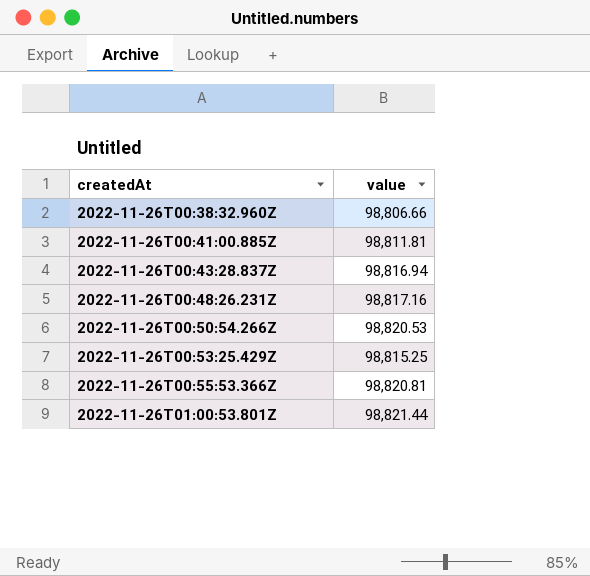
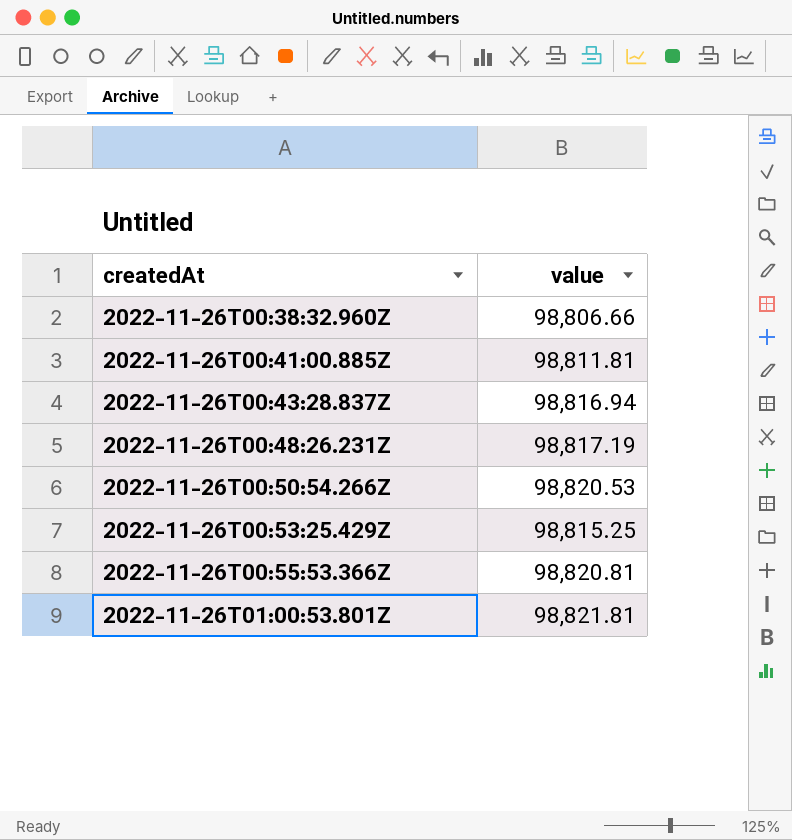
2022-11-26T00:48:26.231Z | value: 98,817.16 -> 98,817.19
2022-11-26T01:00:53.801Z | value: 98,821.44 -> 98,821.81

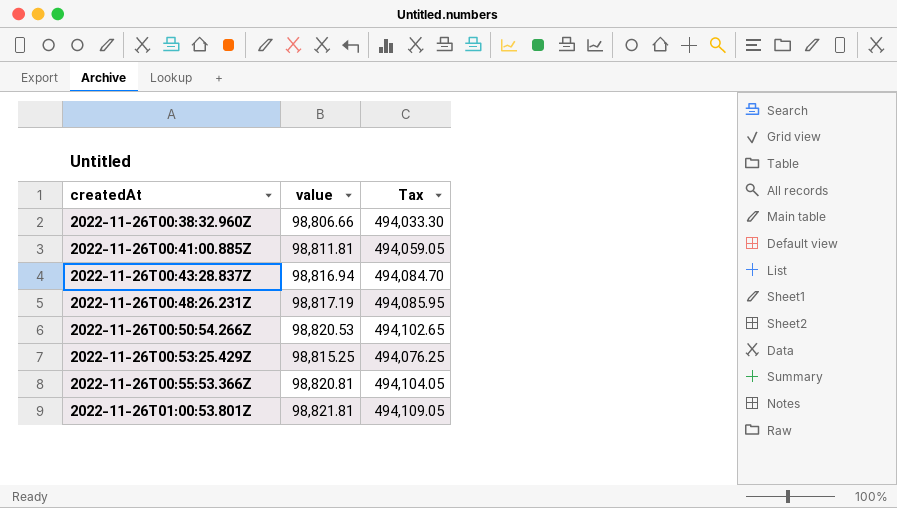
column Tax | formula: none -> [value] * 5

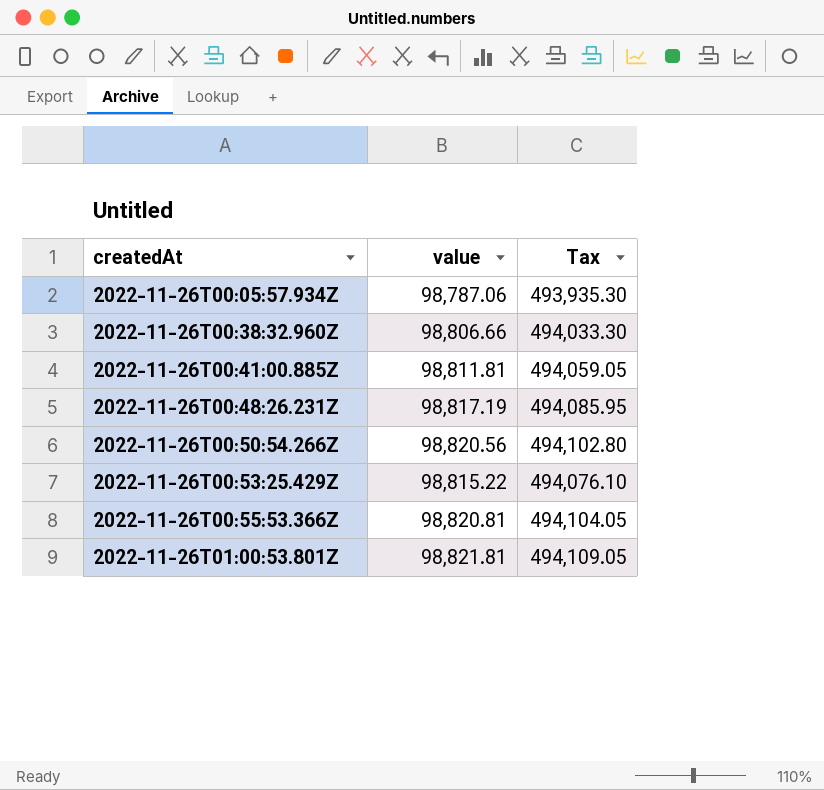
row 2022-11-26T00:43:28.837Z: 98,816.94 | 494,084.70 -> none
row 2022-11-26T00:05:57.934Z: none -> 98,787.06 | 493,935.30
2022-11-26T00:50:54.266Z | value: 98,820.53 -> 98,820.56
2022-11-26T00:50:54.266Z | Tax: 494,102.65 -> 494,102.80
2022-11-26T00:53:25.429Z | value: 98,815.25 -> 98,815.22
2022-11-26T00:53:25.429Z | Tax: 494,076.25 -> 494,076.10

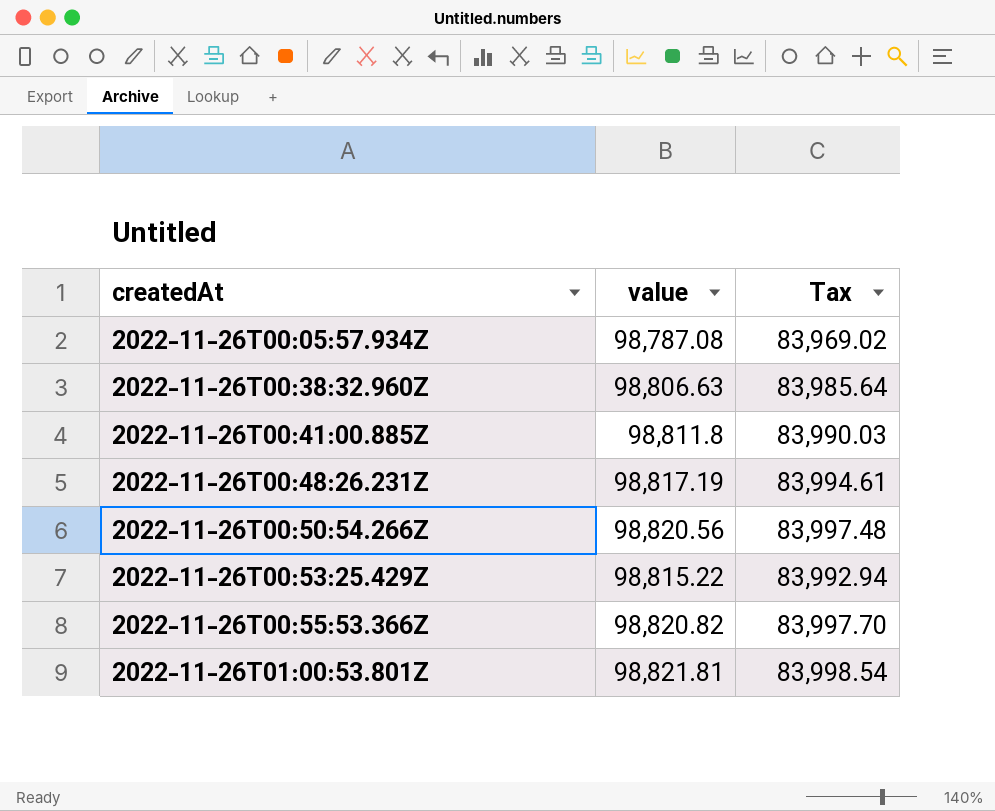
column Tax | formula: [value] * 5 -> [value] * 0.85
2022-11-26T00:05:57.934Z | value: 98,787.06 -> 98,787.08
2022-11-26T00:38:32.960Z | value: 98,806.66 -> 98,806.63
2022-11-26T00:41:00.885Z | value: 98,811.81 -> 98,811.8
2022-11-26T00:55:53.366Z | value: 98,820.81 -> 98,820.82

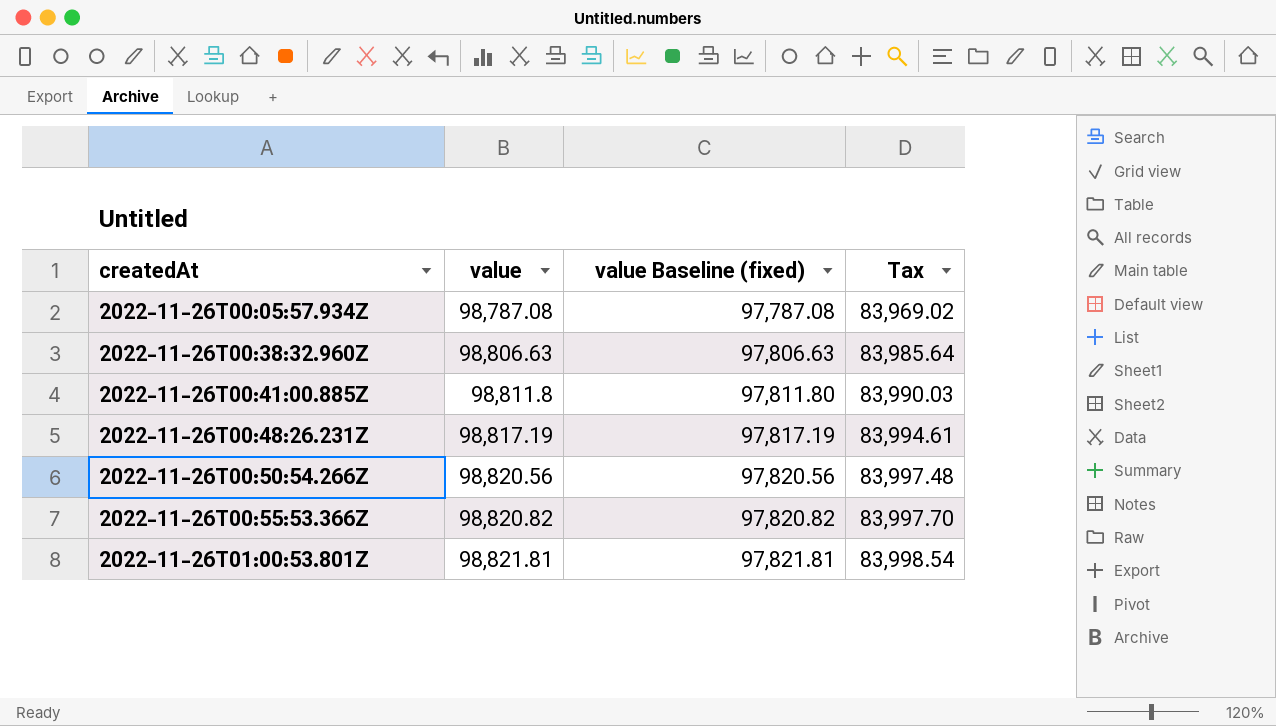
column value Baseline (fixed) | formula: none -> [value] - 1000
row 2022-11-26T00:53:25.429Z: 98,815.22 | 83,992.94 -> none

